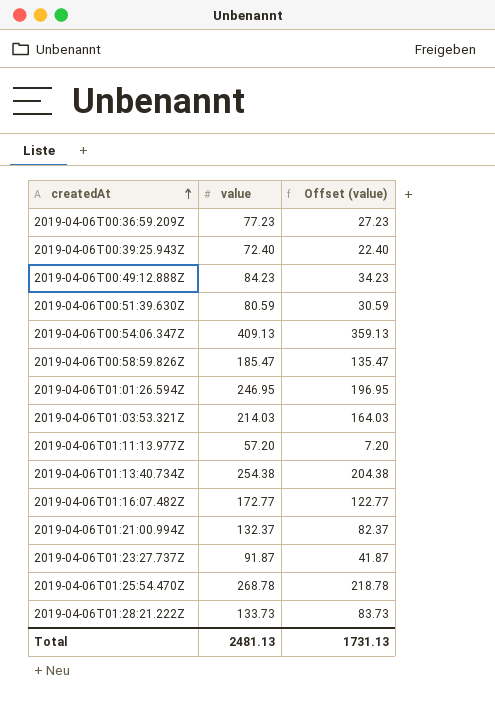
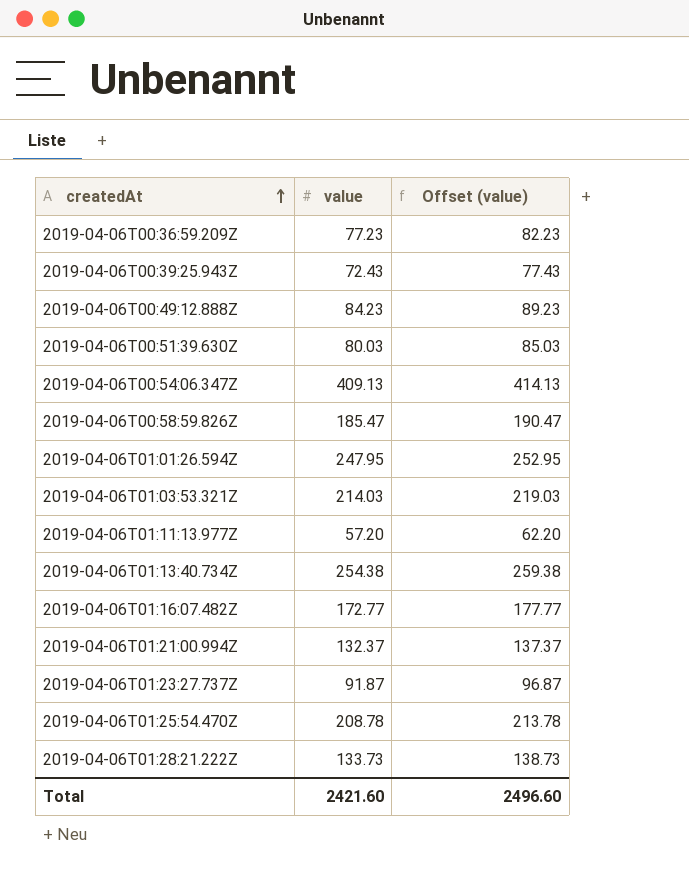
column Offset (value) | formula: [value] - 50 -> [value] + 5
2019-04-06T00:39:25.943Z | value: 72.40 -> 72.43
2019-04-06T00:51:39.630Z | value: 80.59 -> 80.03
2019-04-06T01:01:26.594Z | value: 246.95 -> 247.95
2019-04-06T01:25:54.470Z | value: 268.78 -> 208.78
Total | value: 2481.13 -> 2421.60
Total | Offset (value): 1731.13 -> 2496.60

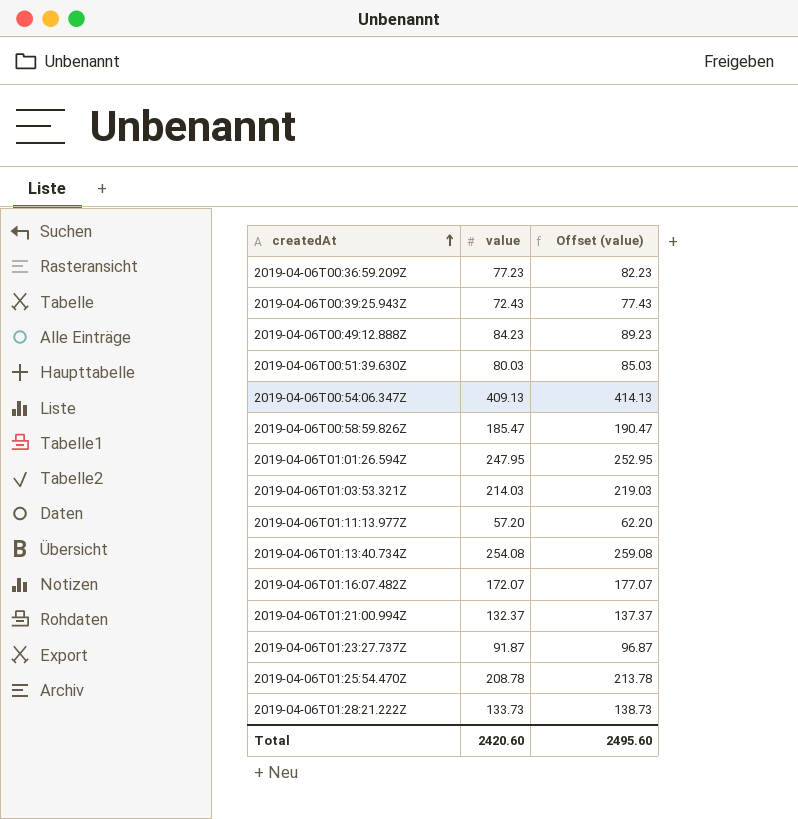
2019-04-06T01:13:40.734Z | value: 254.38 -> 254.08
2019-04-06T01:13:40.734Z | Offset (value): 259.38 -> 259.08
2019-04-06T01:16:07.482Z | value: 172.77 -> 172.07
2019-04-06T01:16:07.482Z | Offset (value): 177.77 -> 177.07
Total | value: 2421.60 -> 2420.60
Total | Offset (value): 2496.60 -> 2495.60

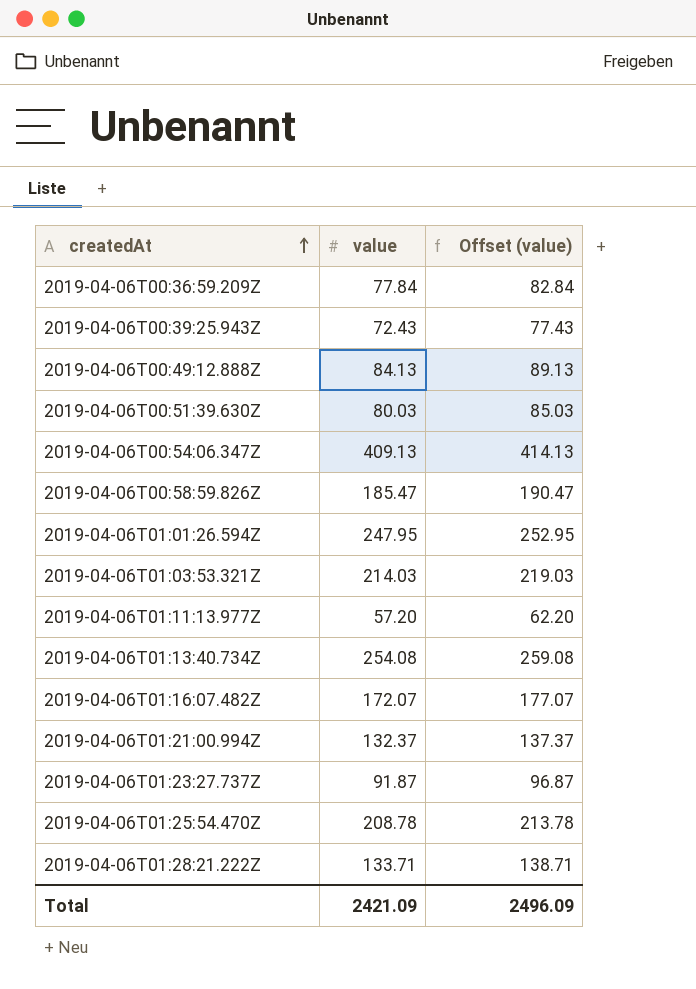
2019-04-06T00:36:59.209Z | value: 77.23 -> 77.84
2019-04-06T00:36:59.209Z | Offset (value): 82.23 -> 82.84
2019-04-06T00:49:12.888Z | value: 84.23 -> 84.13
2019-04-06T00:49:12.888Z | Offset (value): 89.23 -> 89.13
2019-04-06T01:28:21.222Z | value: 133.73 -> 133.71
2019-04-06T01:28:21.222Z | Offset (value): 138.73 -> 138.71
Total | value: 2420.60 -> 2421.09
Total | Offset (value): 2495.60 -> 2496.09

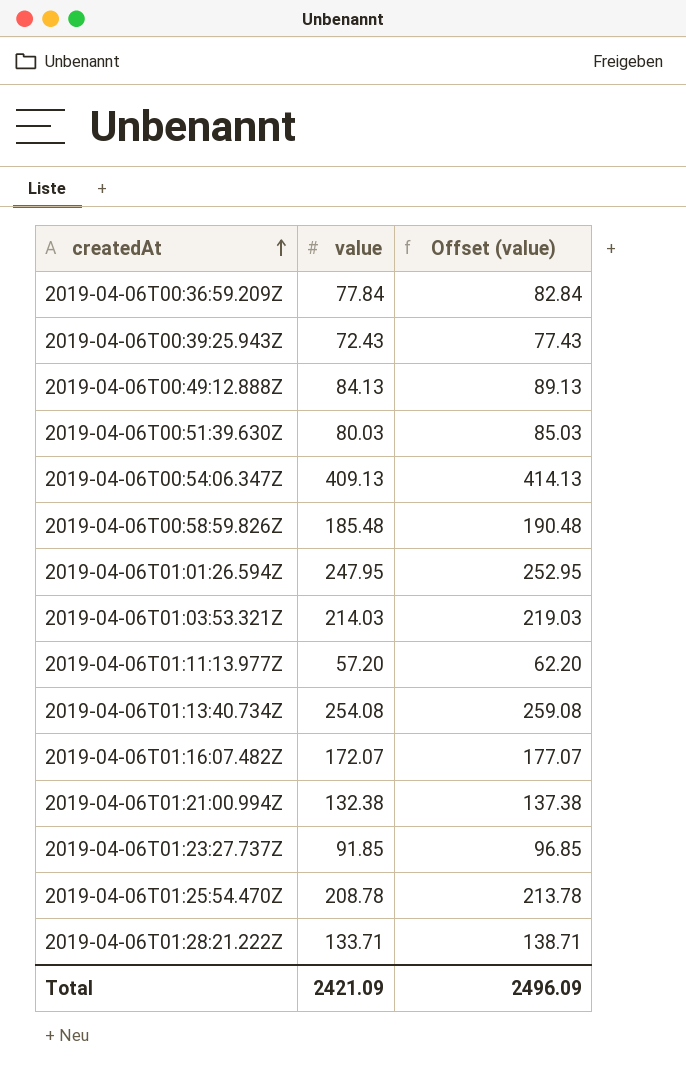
2019-04-06T00:58:59.826Z | value: 185.47 -> 185.48
2019-04-06T00:58:59.826Z | Offset (value): 190.47 -> 190.48
2019-04-06T01:21:00.994Z | value: 132.37 -> 132.38
2019-04-06T01:21:00.994Z | Offset (value): 137.37 -> 137.38
2019-04-06T01:23:27.737Z | value: 91.87 -> 91.85
2019-04-06T01:23:27.737Z | Offset (value): 96.87 -> 96.85

